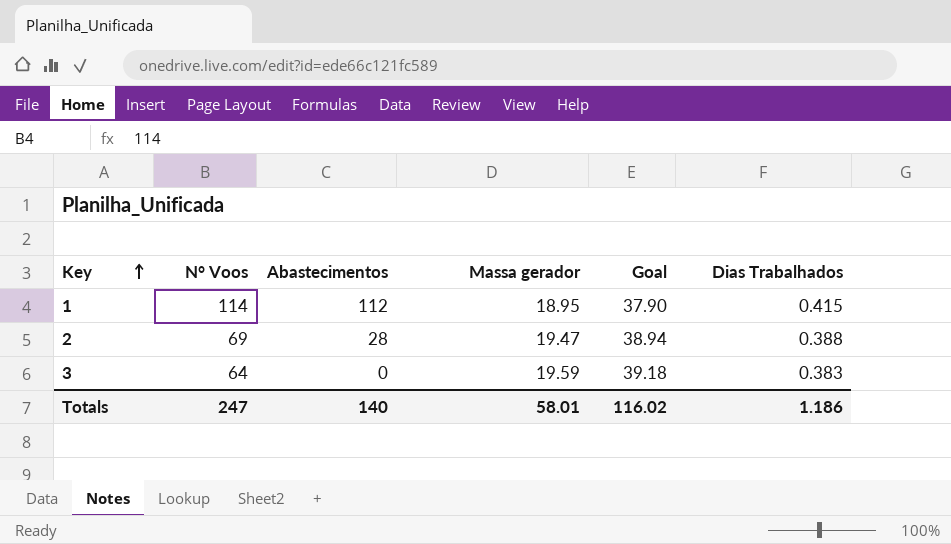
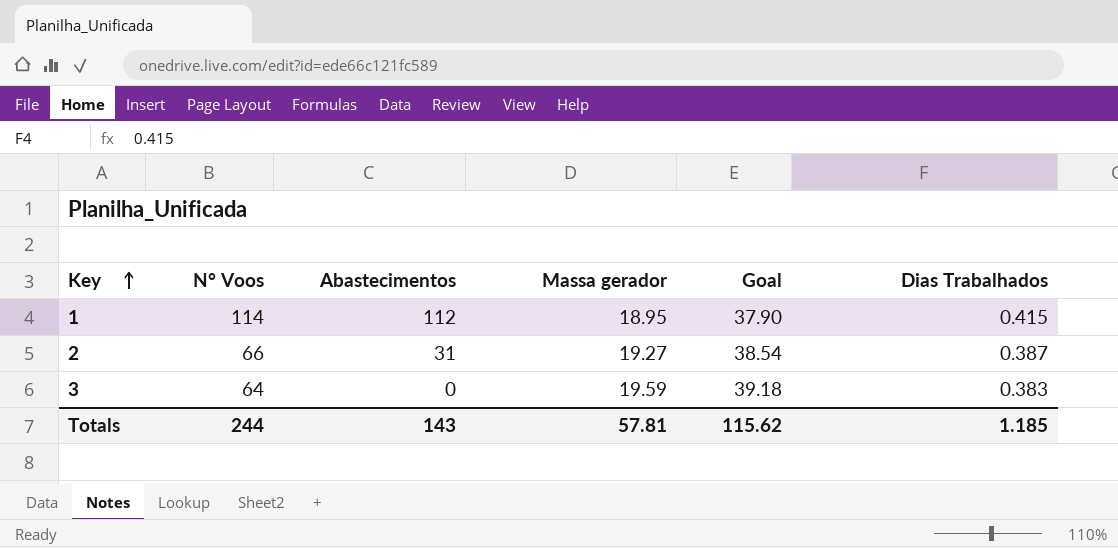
2 | N° Voos: 69 -> 66
2 | Abastecimentos: 28 -> 31
2 | Massa gerador: 19.47 -> 19.27
2 | Goal: 38.94 -> 38.54
2 | Dias Trabalhados: 0.388 -> 0.387
Totals | N° Voos: 247 -> 244
Totals | Abastecimentos: 140 -> 143
Totals | Massa gerador: 58.01 -> 57.81
Totals | Goal: 116.02 -> 115.62
Totals | Dias Trabalhados: 1.186 -> 1.185

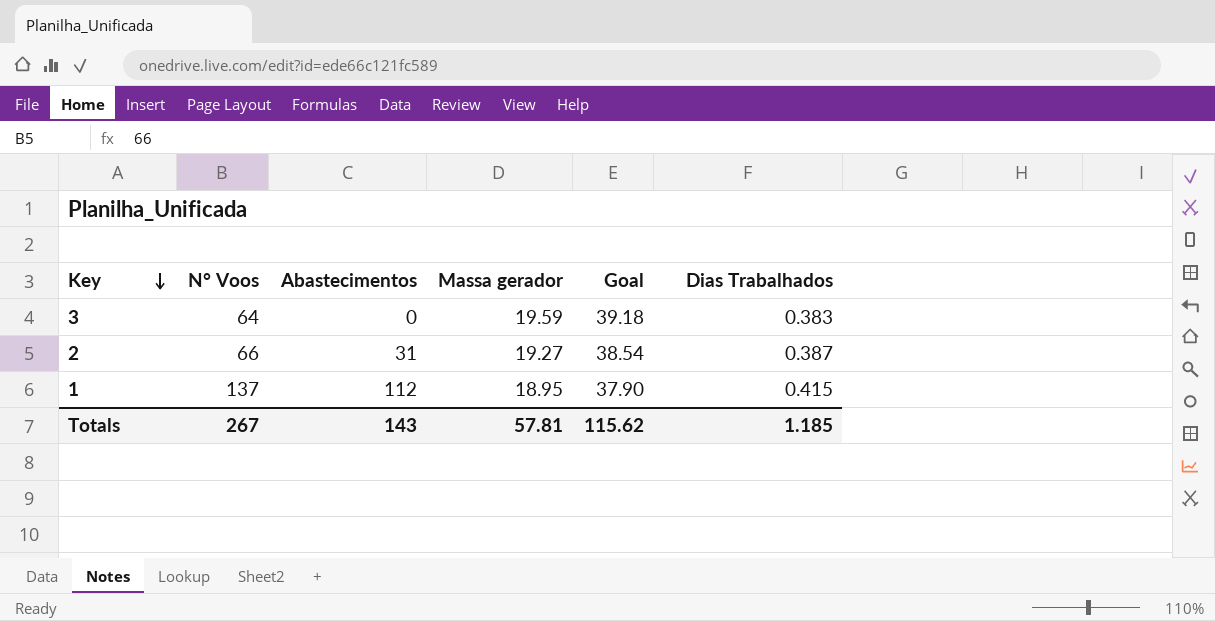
row order: Key ascending -> Key descending
1 | N° Voos: 114 -> 137
Totals | N° Voos: 244 -> 267

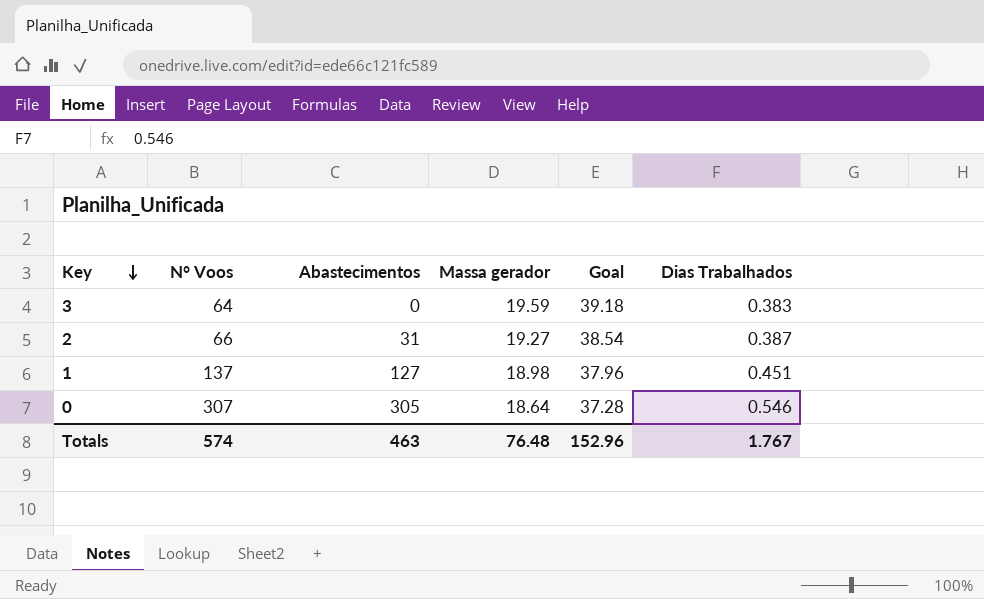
1 | Abastecimentos: 112 -> 127
1 | Massa gerador: 18.95 -> 18.98
1 | Goal: 37.90 -> 37.96
1 | Dias Trabalhados: 0.415 -> 0.451
row 0: none -> 307 | 305 | 18.64 | 37.28 | 0.546
Totals | N° Voos: 267 -> 574
Totals | Abastecimentos: 143 -> 463
Totals | Massa gerador: 57.81 -> 76.48
Totals | Goal: 115.62 -> 152.96
Totals | Dias Trabalhados: 1.185 -> 1.767

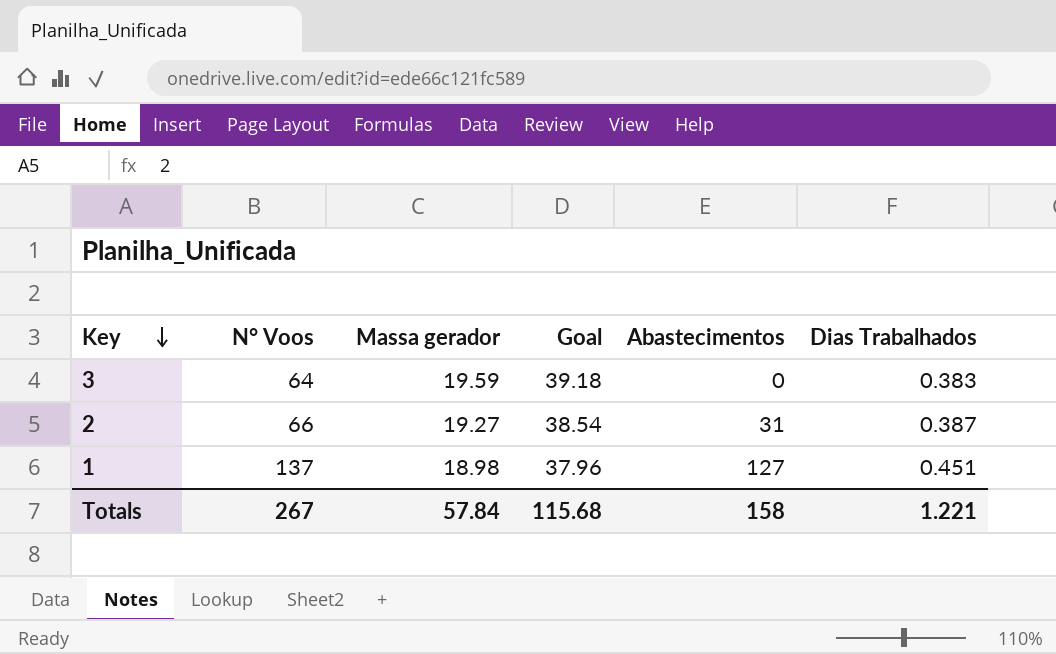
column Abastecimentos | position: 3 -> 5
row 0: 307 | 305 | 18.64 | 37.28 | 0.546 -> none
Totals | N° Voos: 574 -> 267
Totals | Massa gerador: 76.48 -> 57.84
Totals | Goal: 152.96 -> 115.68
Totals | Abastecimentos: 463 -> 158
Totals | Dias Trabalhados: 1.767 -> 1.221

